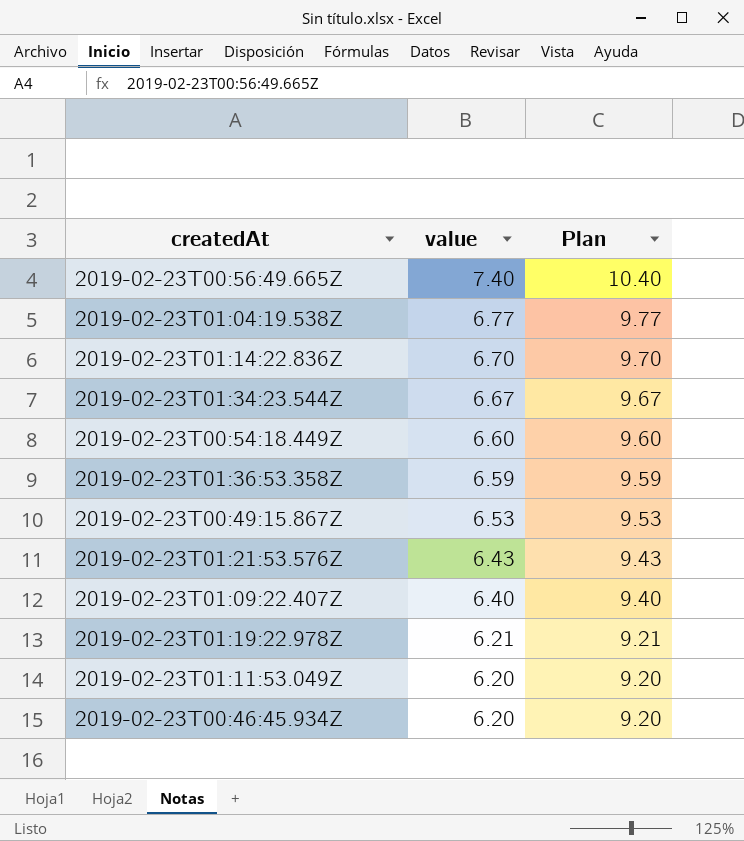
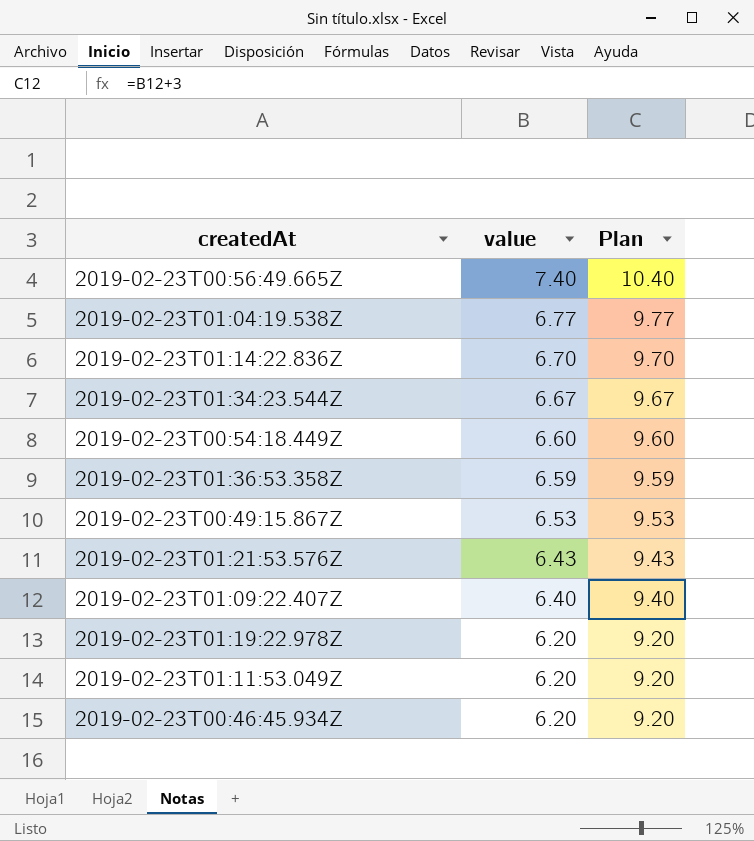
2019-02-23T01:19:22.978Z | value: 6.21 -> 6.20
2019-02-23T01:19:22.978Z | Plan: 9.21 -> 9.20

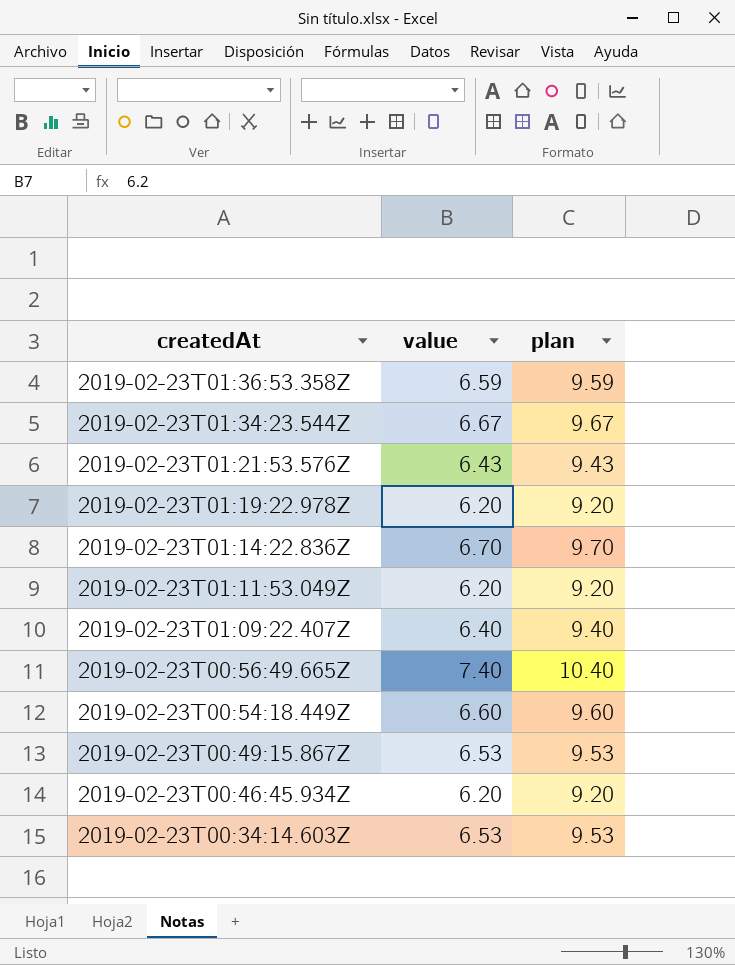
row order: value descending -> createdAt descending
column name: Plan -> plan
row 2019-02-23T01:04:19.538Z: 6.77 | 9.77 -> none
row 2019-02-23T00:34:14.603Z: none -> 6.53 | 9.53

